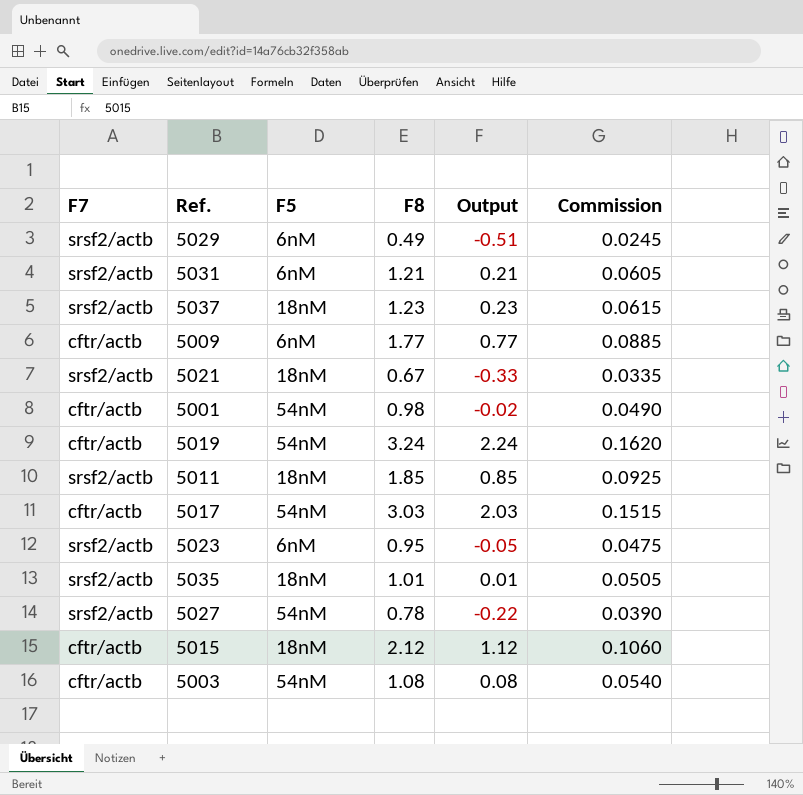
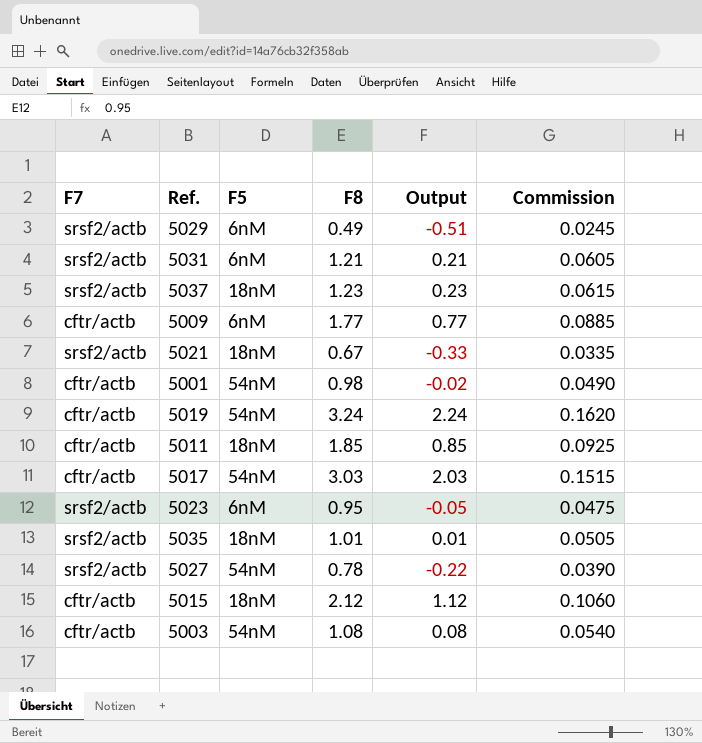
5011 | F7: srsf2/actb -> cftr/actb

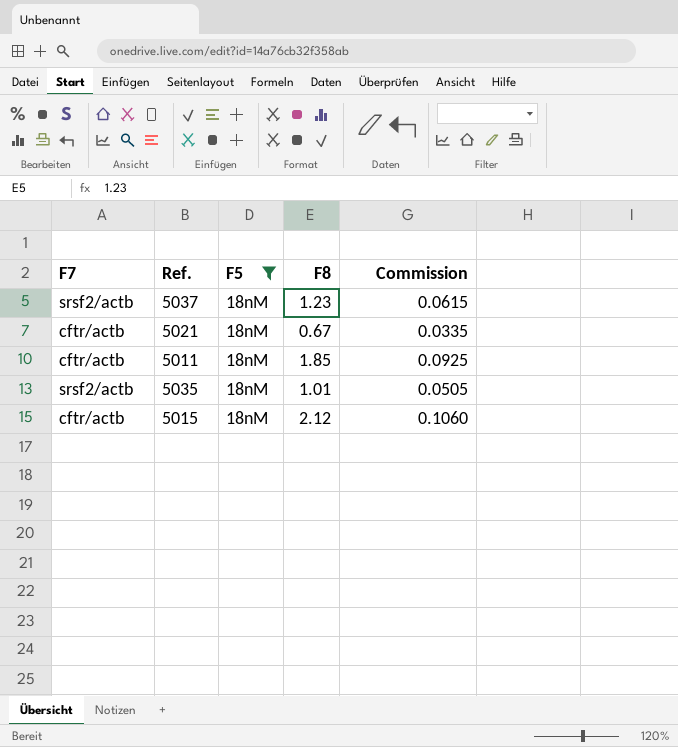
filter: none -> F5 = 18nM
column Output | formula: [F8] - 1 -> none
5021 | F7: srsf2/actb -> cftr/actb

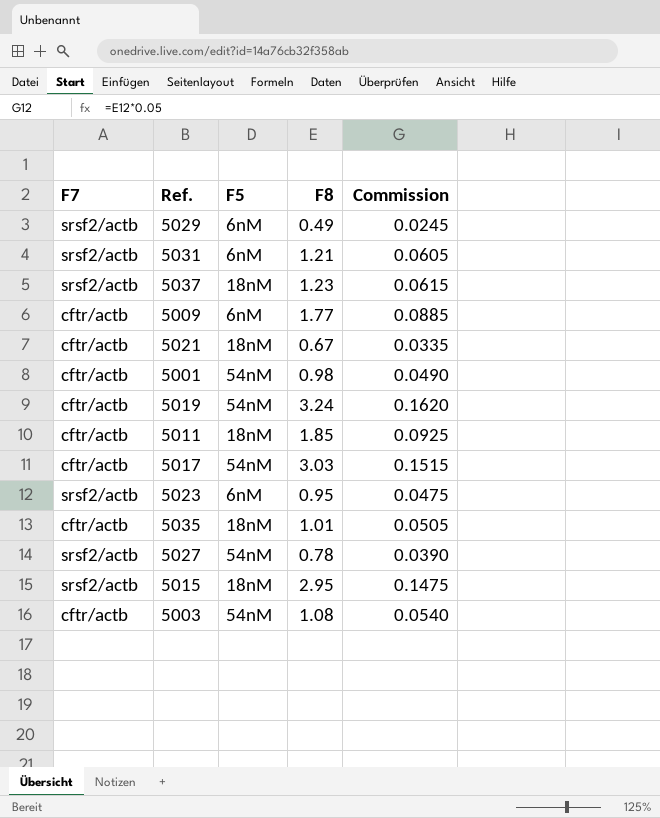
filter: F5 = 18nM -> none
5035 | F7: srsf2/actb -> cftr/actb
5015 | F7: cftr/actb -> srsf2/actb
5015 | F8: 2.12 -> 2.95
5015 | Commission: 0.1060 -> 0.1475

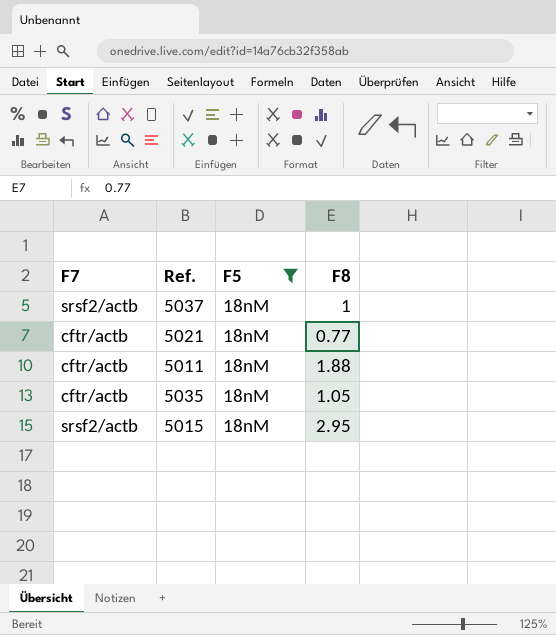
filter: none -> F5 = 18nM
column Commission | formula: [F8] * 0.05 -> none
5037 | F8: 1.23 -> 1
5021 | F8: 0.67 -> 0.77
5011 | F8: 1.85 -> 1.88
5035 | F8: 1.01 -> 1.05

